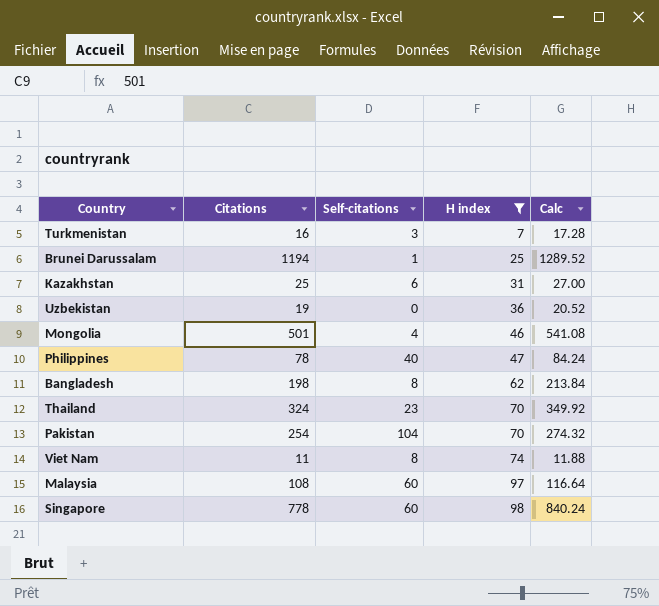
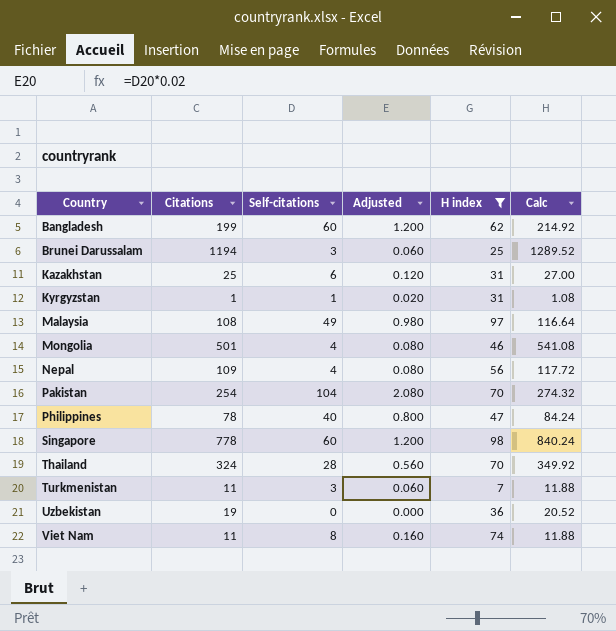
row order: H index ascending -> Country ascending
column Adjusted | formula: none -> [Self-citations] * 0.02
Bangladesh | Citations: 198 -> 199
Bangladesh | Self-citations: 8 -> 60
Bangladesh | Calc: 213.84 -> 214.92
Brunei Darussalam | Self-citations: 1 -> 3
row Kyrgyzstan: none -> 1 | 1 | 0.020 | 31 | 1.08
Malaysia | Self-citations: 60 -> 49
row Nepal: none -> 109 | 4 | 0.080 | 56 | 117.72
Thailand | Self-citations: 23 -> 28
Turkmenistan | Citations: 16 -> 11
Turkmenistan | Calc: 17.28 -> 11.88

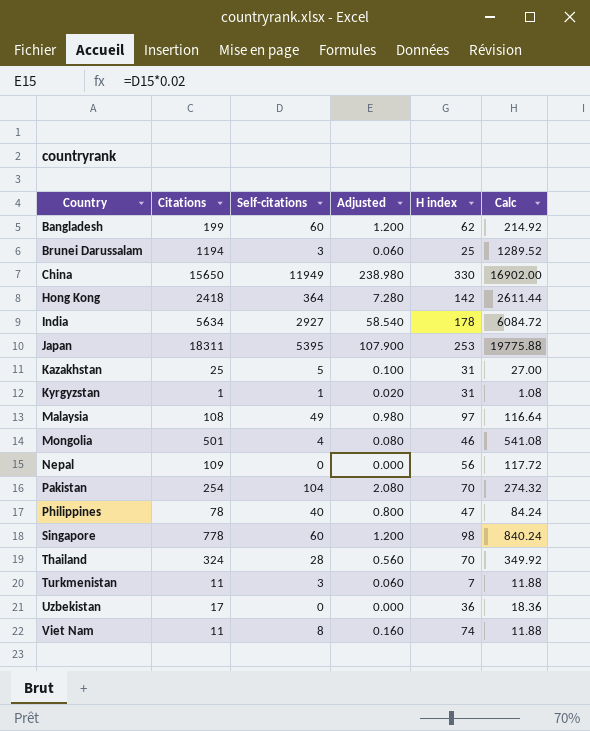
filter: H index <= 98 -> none
Kazakhstan | Self-citations: 6 -> 5
Kazakhstan | Adjusted: 0.120 -> 0.100
Nepal | Self-citations: 4 -> 0
Nepal | Adjusted: 0.080 -> 0.000
Uzbekistan | Citations: 19 -> 17
Uzbekistan | Calc: 20.52 -> 18.36

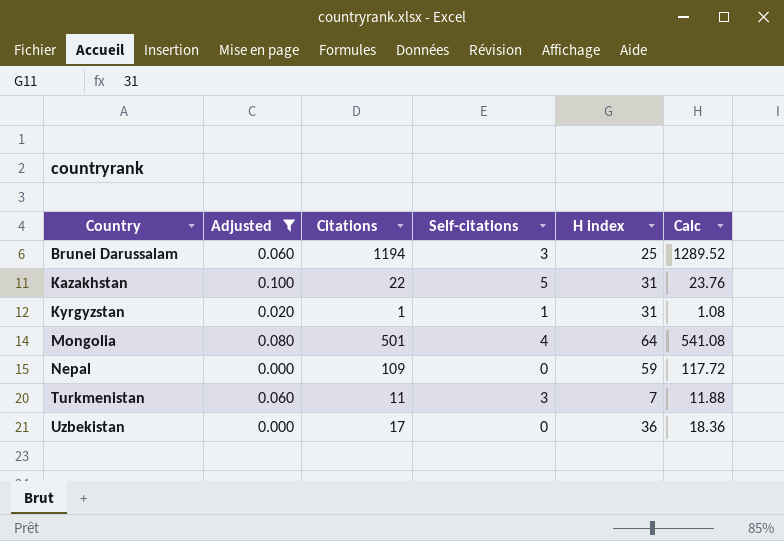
filter: none -> Adjusted <= 0.100
column Adjusted | position: 4 -> 2
Kazakhstan | Citations: 25 -> 22
Kazakhstan | Calc: 27.00 -> 23.76
Mongolia | H index: 46 -> 64
Nepal | H index: 56 -> 59

